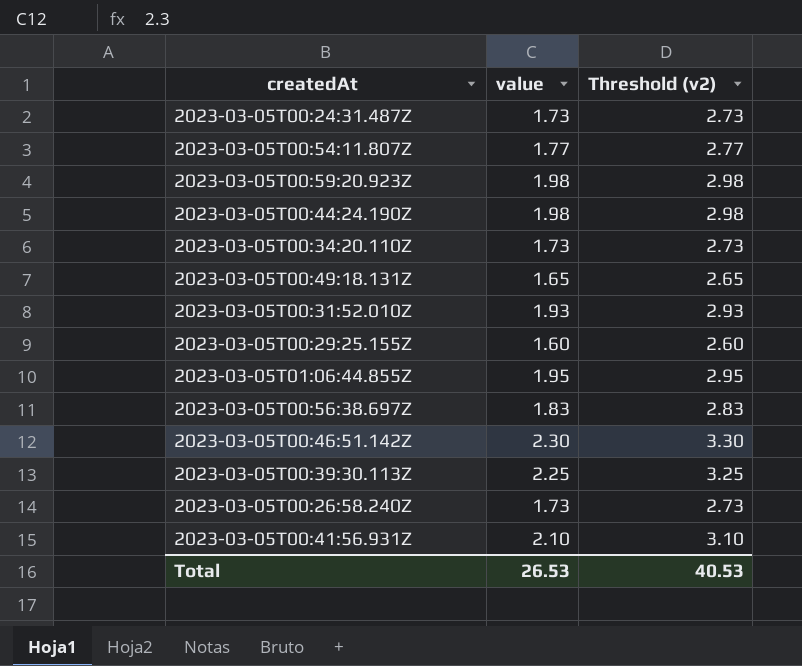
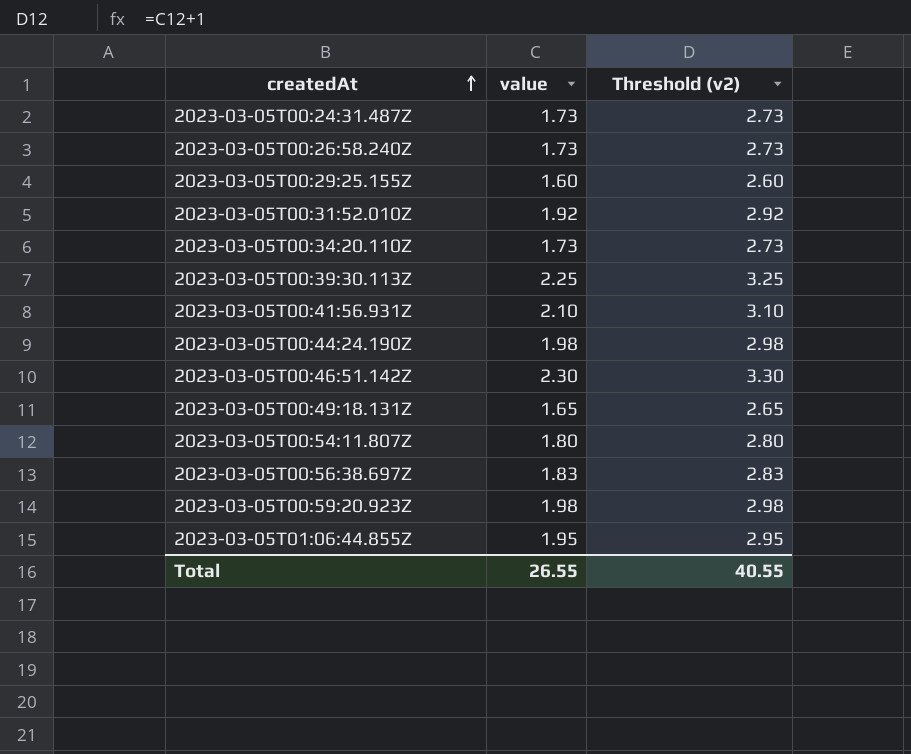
row order: none -> createdAt ascending
2023-03-05T00:31:52.010Z | value: 1.93 -> 1.92
2023-03-05T00:31:52.010Z | Threshold (v2): 2.93 -> 2.92
2023-03-05T00:54:11.807Z | value: 1.77 -> 1.80
2023-03-05T00:54:11.807Z | Threshold (v2): 2.77 -> 2.80
Total | value: 26.53 -> 26.55
Total | Threshold (v2): 40.53 -> 40.55

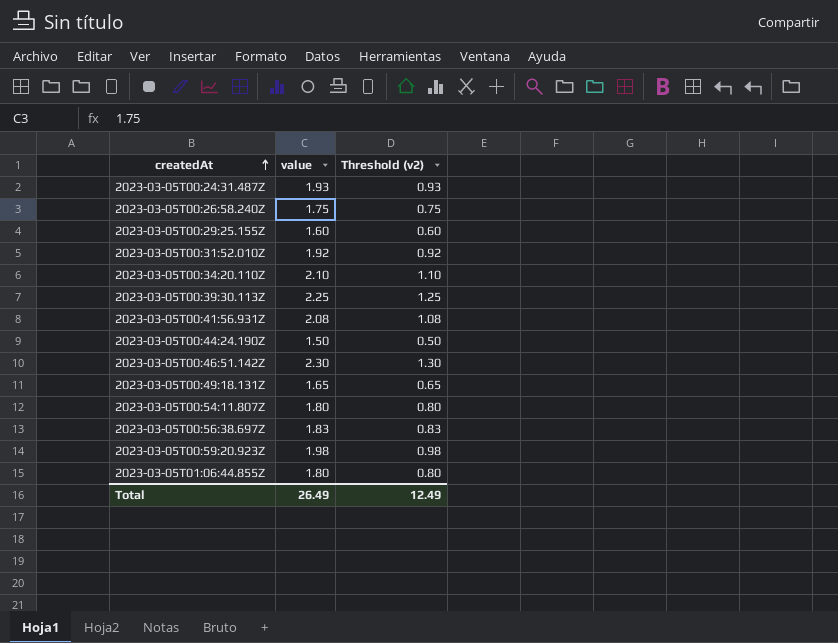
column Threshold (v2) | formula: [value] + 1 -> [value] - 1
2023-03-05T00:24:31.487Z | value: 1.73 -> 1.93
2023-03-05T00:26:58.240Z | value: 1.73 -> 1.75
2023-03-05T00:34:20.110Z | value: 1.73 -> 2.10
2023-03-05T00:41:56.931Z | value: 2.10 -> 2.08
2023-03-05T00:44:24.190Z | value: 1.98 -> 1.50
2023-03-05T01:06:44.855Z | value: 1.95 -> 1.80
Total | value: 26.55 -> 26.49
Total | Threshold (v2): 40.55 -> 12.49

